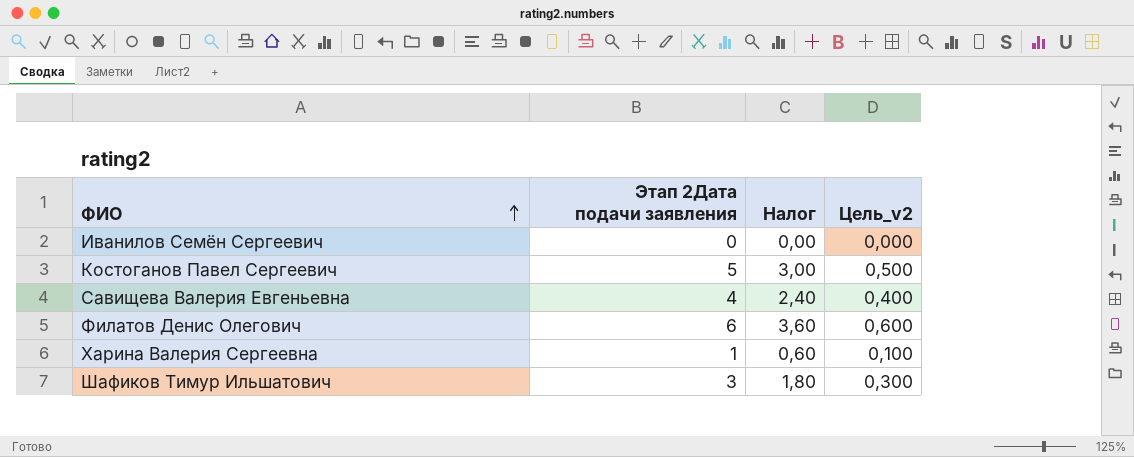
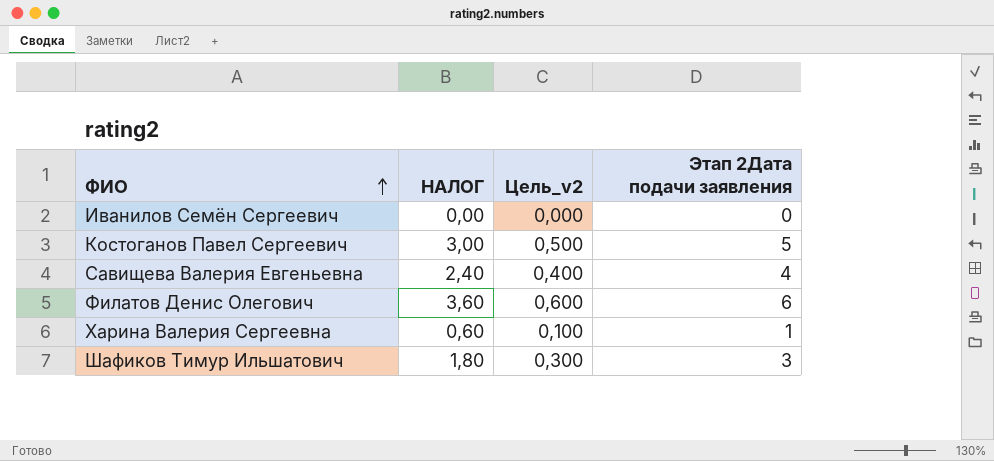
column name: Налог -> НАЛОГ
column Этап 2Дата подачи заявления | position: 2 -> 4

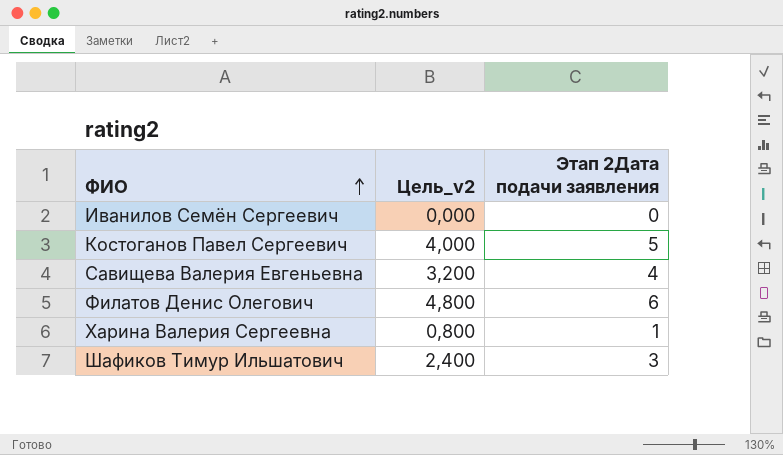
column НАЛОГ | formula: [Этап 2Дата подачи заявления] * 0,6 -> none
column Цель_v2 | formula: [Этап 2Дата подачи заявления] * 0,1 -> [Этап 2Дата подачи заявления] * 0,8

